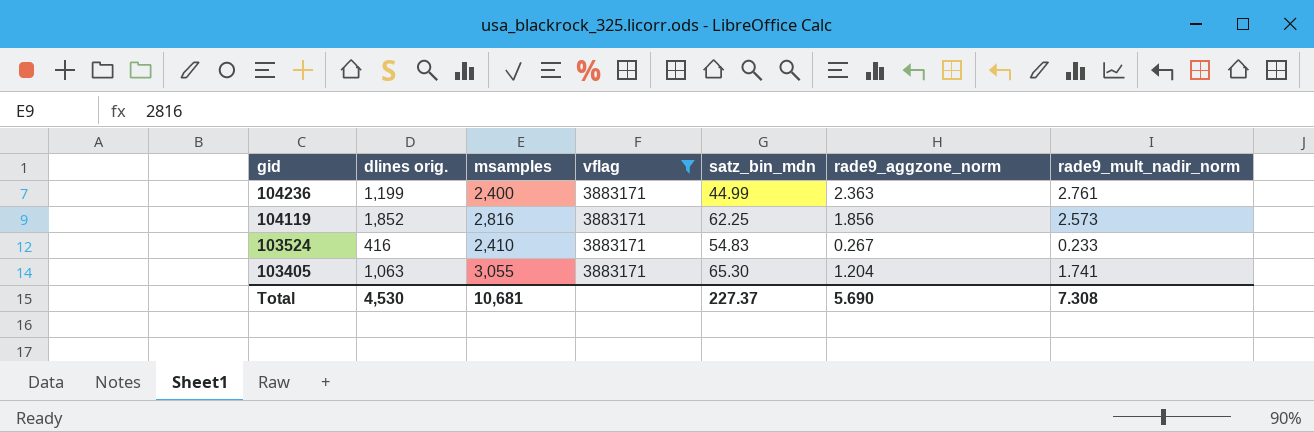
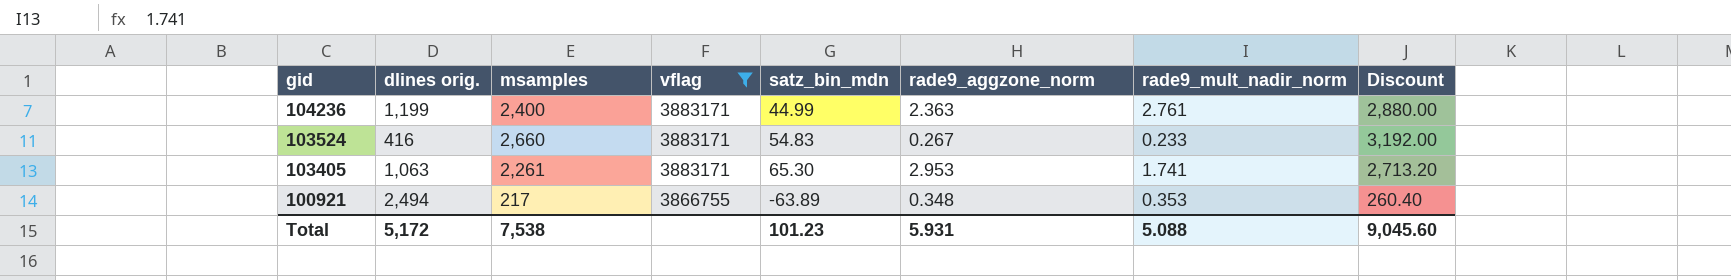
column Discount | formula: none -> [msamples] * 1.2
row 104119: 1,852 | 2,816 | 3883171 | 62.25 | 1.856 | 2.573 -> none
103524 | msamples: 2,410 -> 2,660
103405 | msamples: 3,055 -> 2,261
103405 | rade9_aggzone_norm: 1.204 -> 2.953
row 100921: none -> 2,494 | 217 | 3866755 | -63.89 | 0.348 | 0.353 | 260.40
Total | dlines orig.: 4,530 -> 5,172
Total | msamples: 10,681 -> 7,538
Total | satz_bin_mdn: 227.37 -> 101.23
Total | rade9_aggzone_norm: 5.690 -> 5.931
Total | rade9_mult_nadir_norm: 7.308 -> 5.088

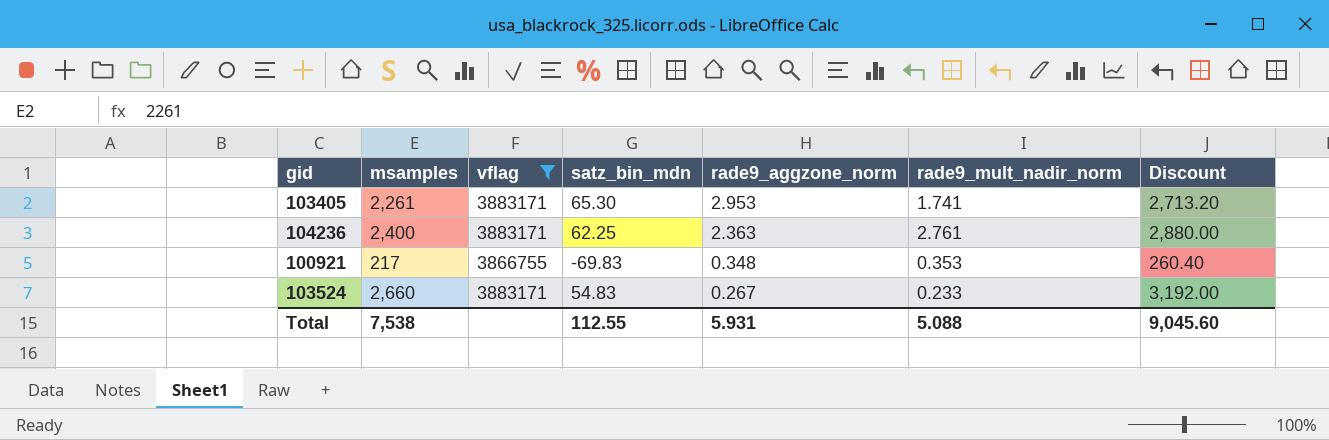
row order: gid descending -> rade9_aggzone_norm descending
column dlines orig. | position: 2 -> none
104236 | satz_bin_mdn: 44.99 -> 62.25
100921 | satz_bin_mdn: -63.89 -> -69.83
Total | satz_bin_mdn: 101.23 -> 112.55

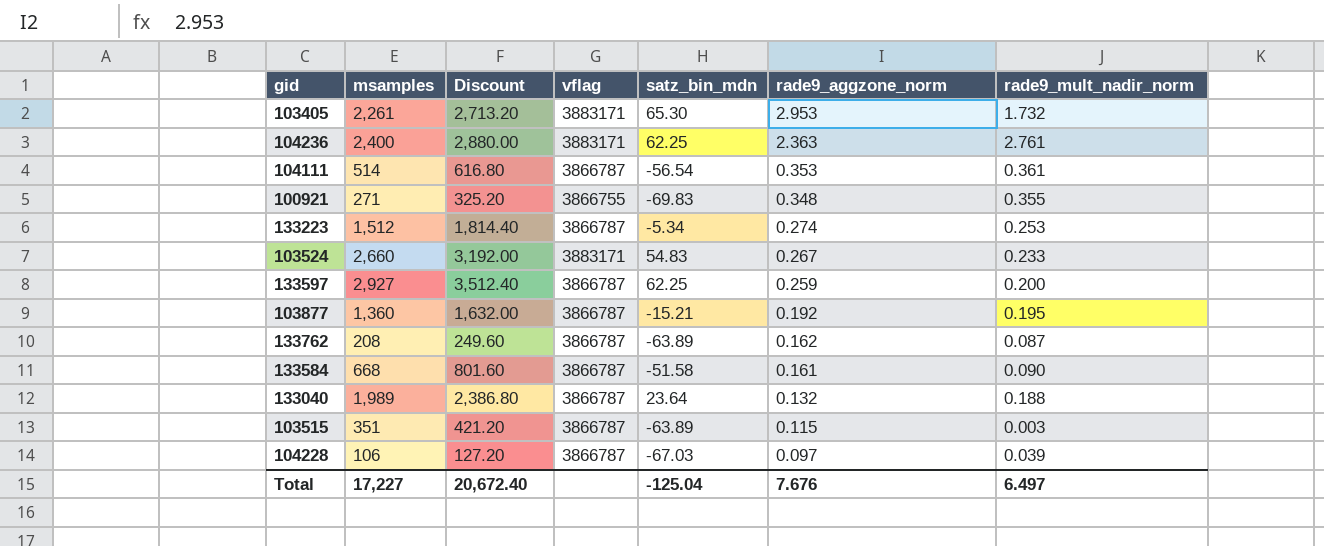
filter: vflag != 3866787 -> none
column Discount | position: 7 -> 3
103405 | rade9_mult_nadir_norm: 1.741 -> 1.732
100921 | msamples: 217 -> 271
100921 | Discount: 260.40 -> 325.20
100921 | rade9_mult_nadir_norm: 0.353 -> 0.355
Total | msamples: 7,538 -> 17,227
Total | Discount: 9,045.60 -> 20,672.40
Total | satz_bin_mdn: 112.55 -> -125.04
Total | rade9_aggzone_norm: 5.931 -> 7.676
Total | rade9_mult_nadir_norm: 5.088 -> 6.497

